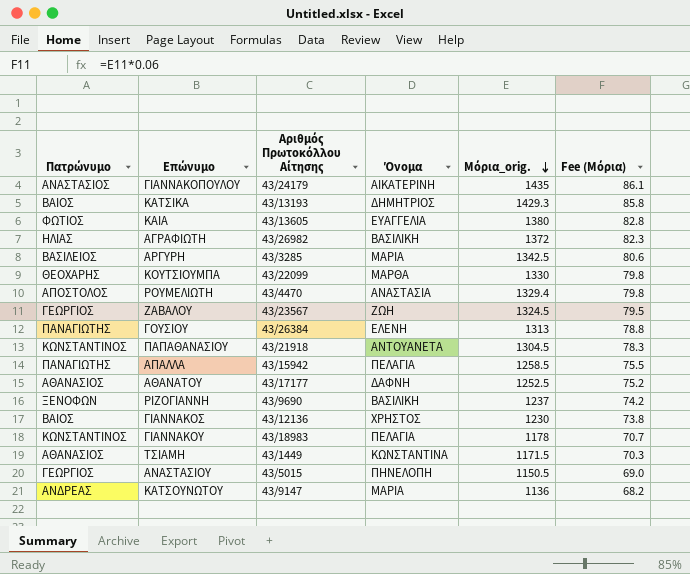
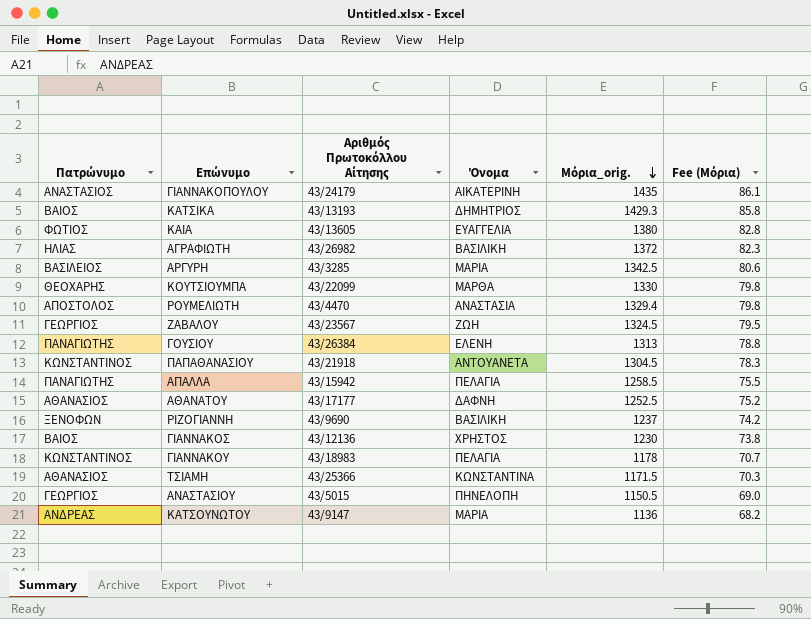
ΤΣΙΑΜΗ | Αριθμός Πρωτοκόλλου Αίτησης: 43/1449 -> 43/25366

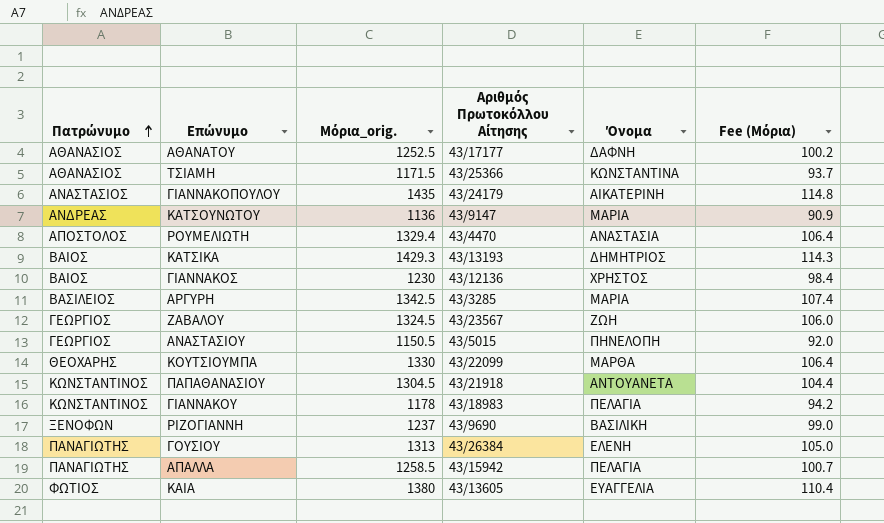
row order: Μόρια_orig. descending -> Πατρώνυμο ascending
column Μόρια_orig. | position: 5 -> 3
column Fee (Μόρια) | formula: [Μόρια_orig.] * 0.06 -> [Μόρια_orig.] * 0.08
row ΑΓΡΑΦΙΩΤΗ: ΗΛΙΑΣ | 43/26982 | ΒΑΣΙΛΙΚΗ | 1372 | 82.3 -> none

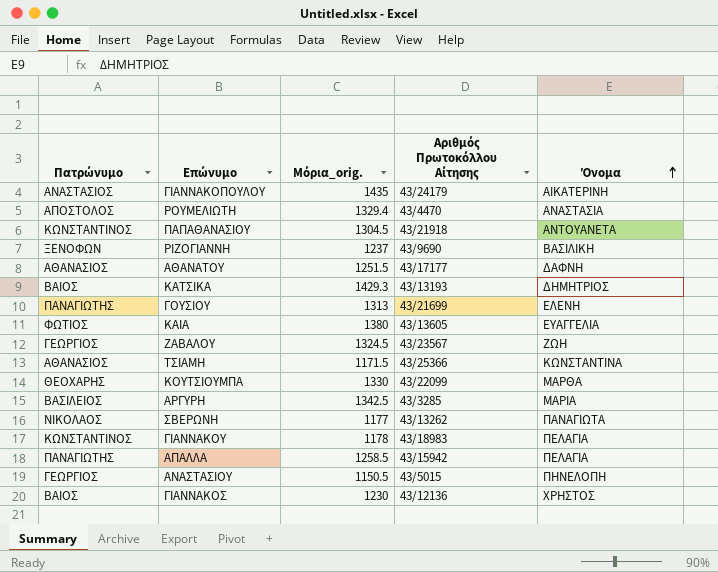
row order: Πατρώνυμο ascending -> Όνομα ascending
column Fee (Μόρια) | formula: [Μόρια_orig.] * 0.08 -> none
row ΚΑΤΣΟΥΝΩΤΟΥ: ΑΝΔΡΕΑΣ | 1136 | 43/9147 | ΜΑΡΙΑ | 90.9 -> none
ΑΘΑΝΑΤΟΥ | Μόρια_orig.: 1252.5 -> 1251.5
ΓΟΥΣΙΟΥ | Αριθμός Πρωτοκόλλου Αίτησης: 43/26384 -> 43/21699
row ΣΒΕΡΩΝΗ: none -> ΝΙΚΟΛΑΟΣ | 1177 | 43/13262 | ΠΑΝΑΓΙΩΤΑ

